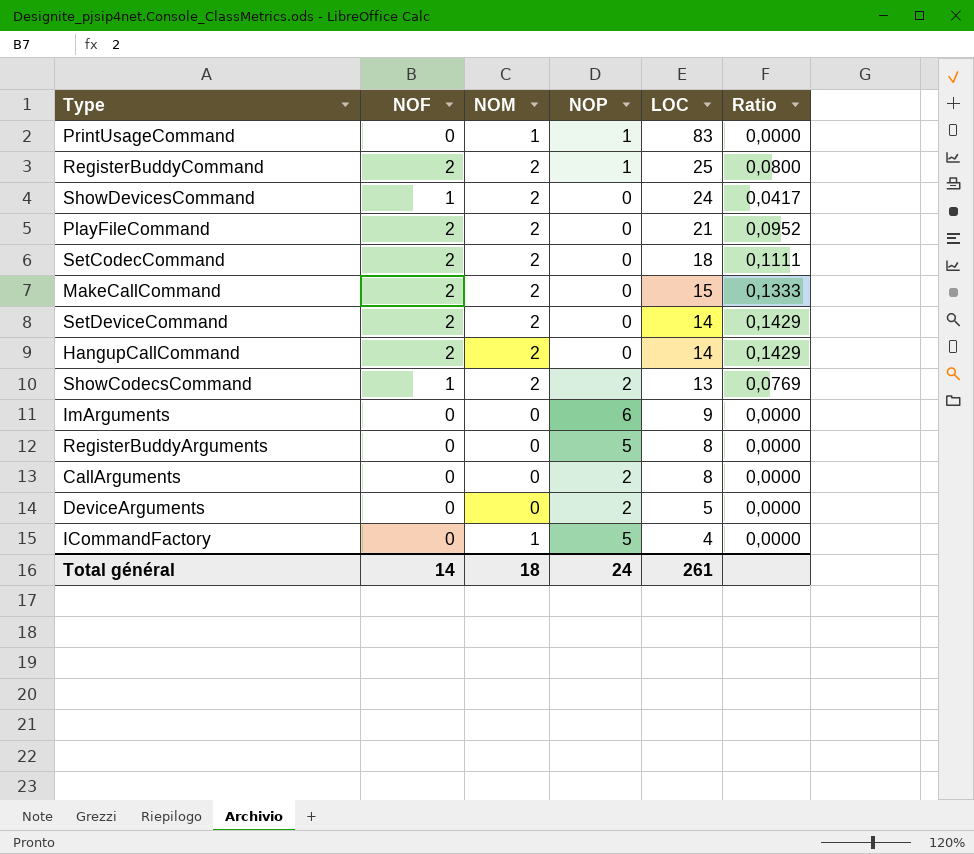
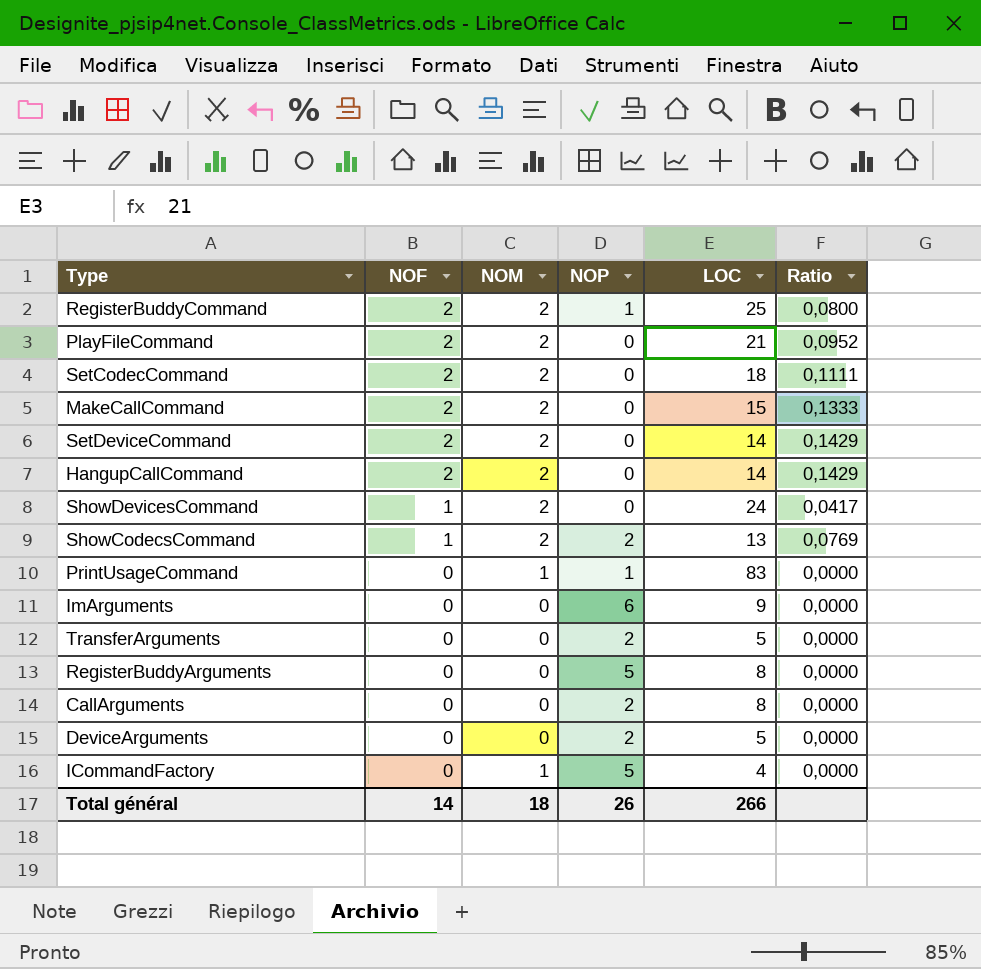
row order: LOC descending -> NOF descending
row TransferArguments: none -> 0 | 0 | 2 | 5 | 0,0000
Total général | NOP: 24 -> 26
Total général | LOC: 261 -> 266

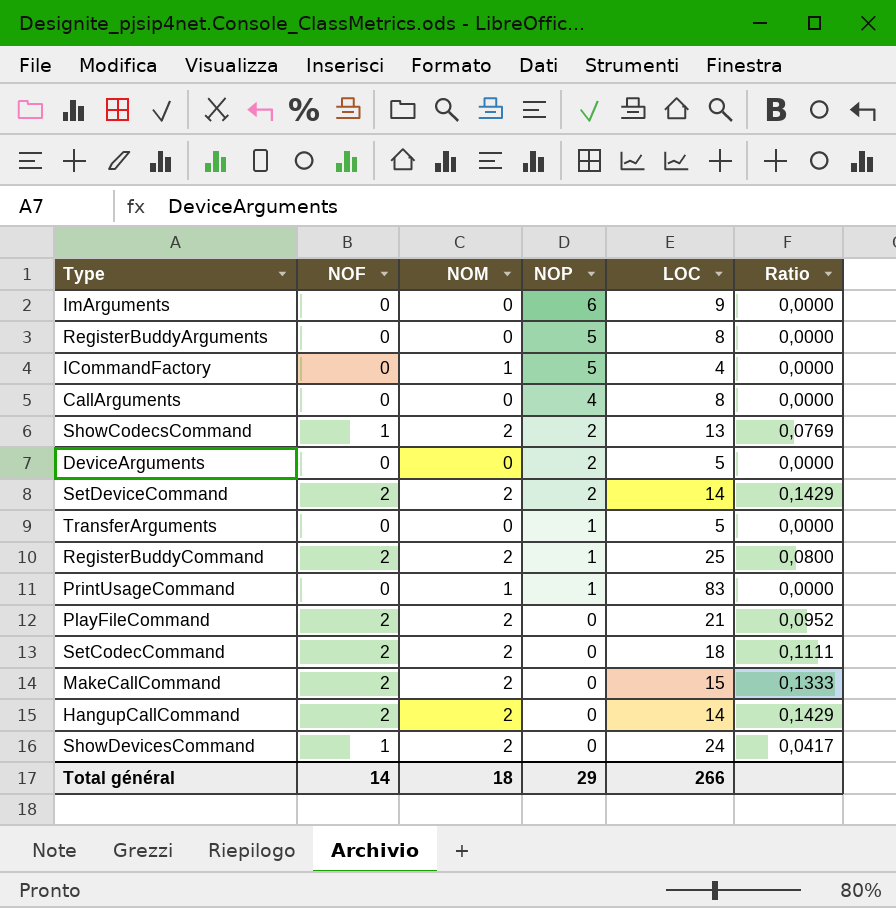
row order: NOF descending -> NOP descending
CallArguments | NOP: 2 -> 4
SetDeviceCommand | NOP: 0 -> 2
TransferArguments | NOP: 2 -> 1
Total général | NOP: 26 -> 29

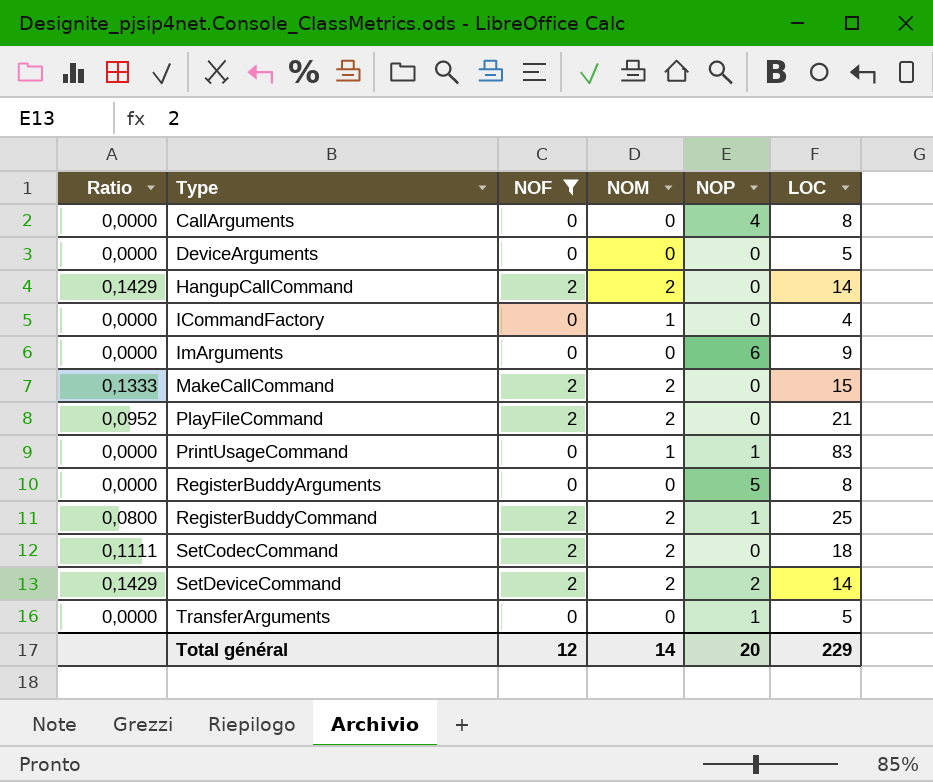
filter: none -> NOF != 1
row order: NOP descending -> Type ascending
column Ratio | position: 6 -> 1
DeviceArguments | NOP: 2 -> 0
ICommandFactory | NOP: 5 -> 0
Total général | NOF: 14 -> 12
Total général | NOM: 18 -> 14
Total général | NOP: 29 -> 20
Total général | LOC: 266 -> 229

